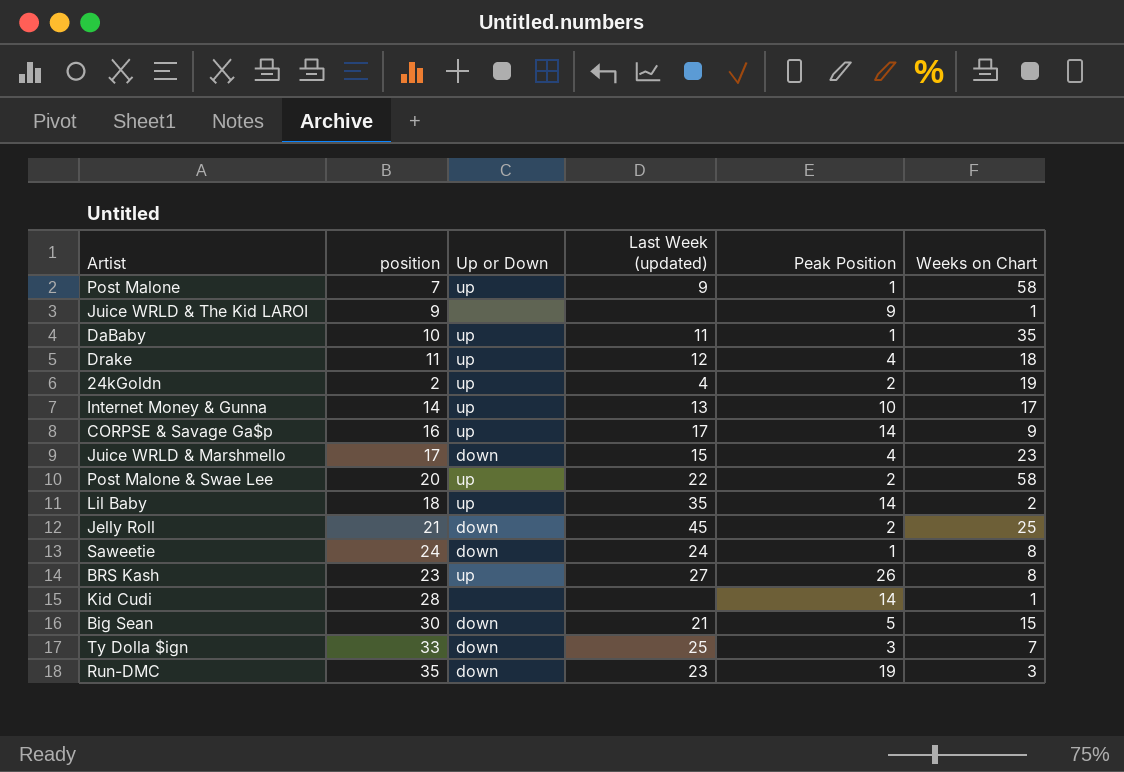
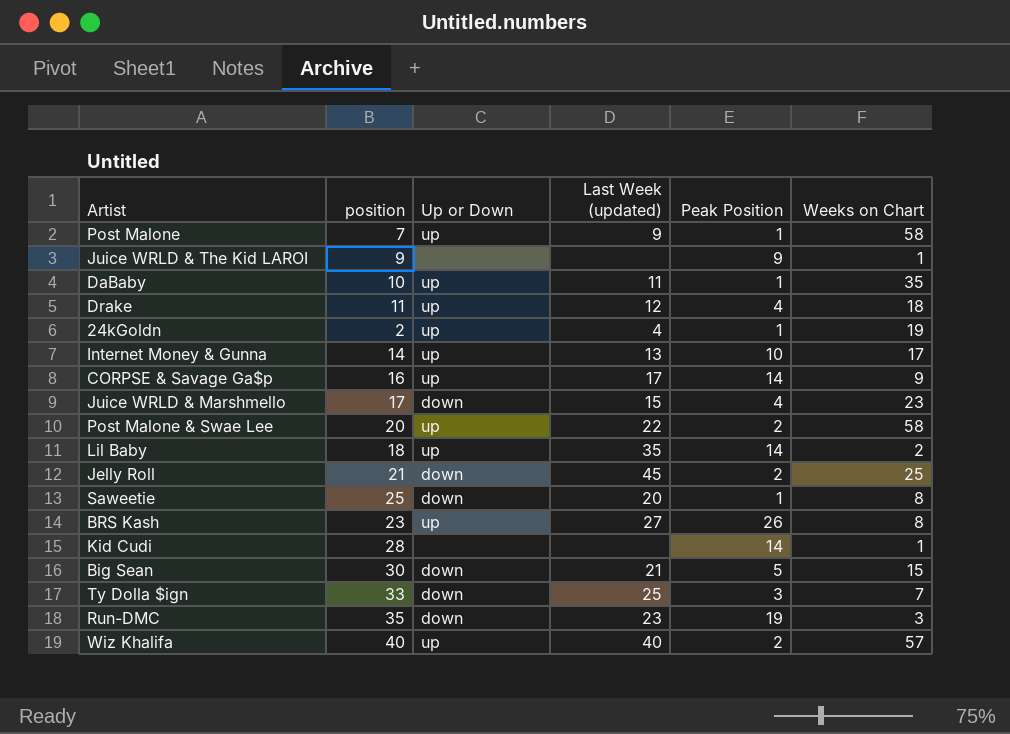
24kGoldn | Peak Position: 2 -> 1
Saweetie | position: 24 -> 25
Saweetie | Last Week (updated): 24 -> 20
row Wiz Khalifa: none -> 40 | up | 40 | 2 | 57

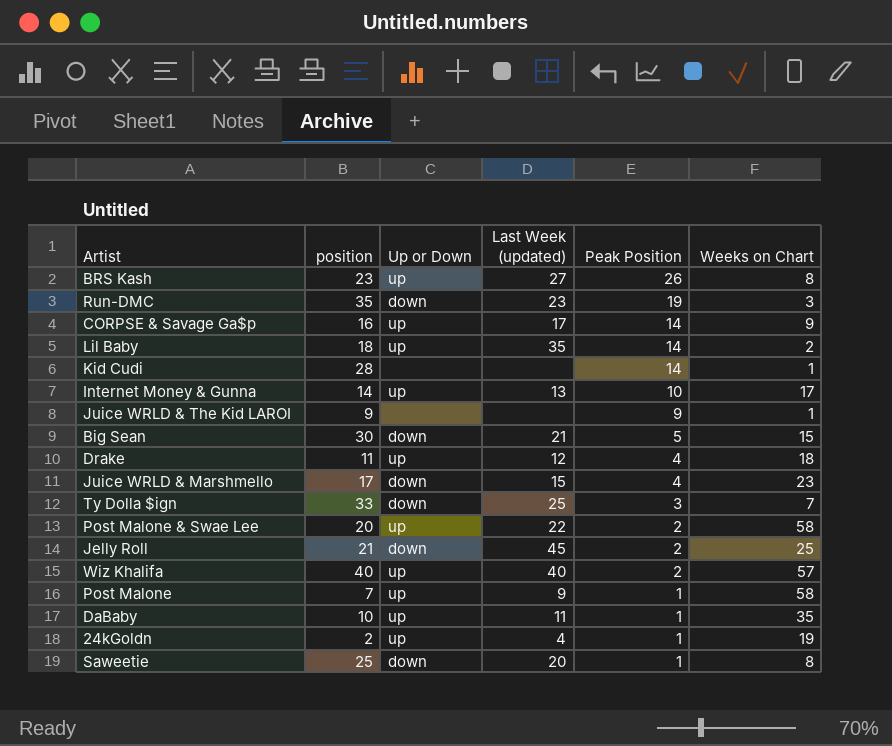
row order: none -> Peak Position descending

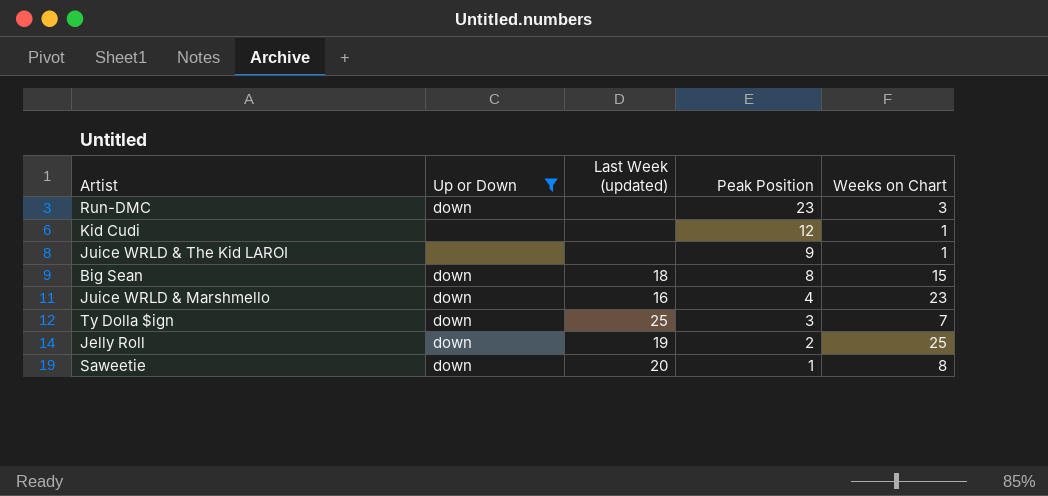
filter: none -> Up or Down != up
column position | position: 2 -> none
Run-DMC | Last Week (updated): 23 -> none
Run-DMC | Peak Position: 19 -> 23
Kid Cudi | Peak Position: 14 -> 12
Big Sean | Last Week (updated): 21 -> 18
Big Sean | Peak Position: 5 -> 8
Juice WRLD & Marshmello | Last Week (updated): 15 -> 16
Jelly Roll | Last Week (updated): 45 -> 19

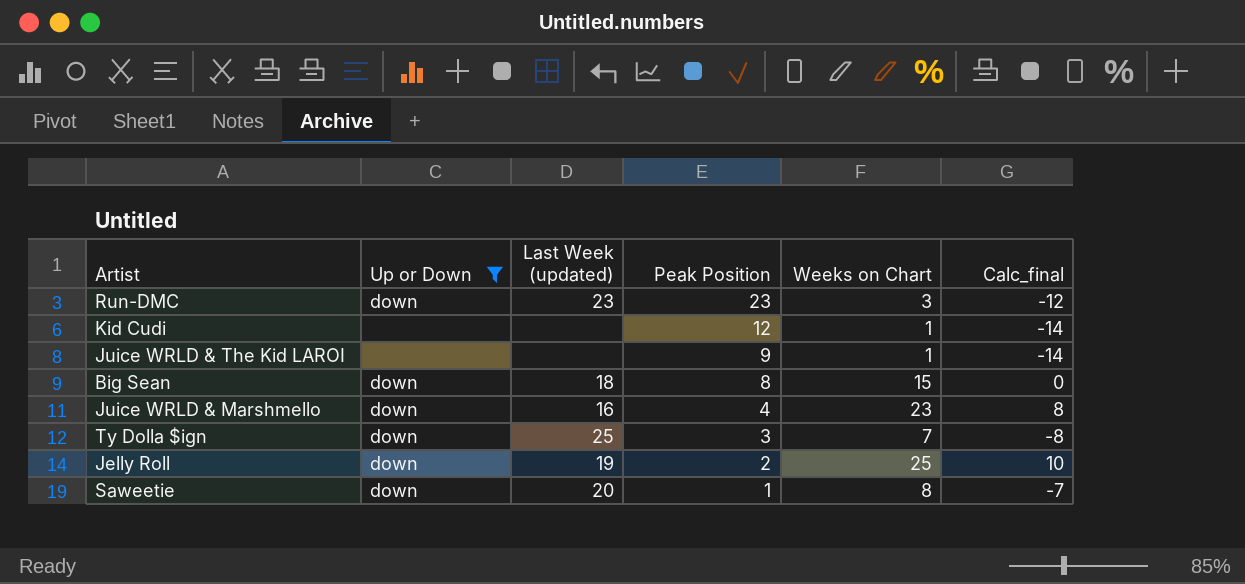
column Calc_final | formula: none -> [Weeks on Chart] - 15
Run-DMC | Last Week (updated): none -> 23

